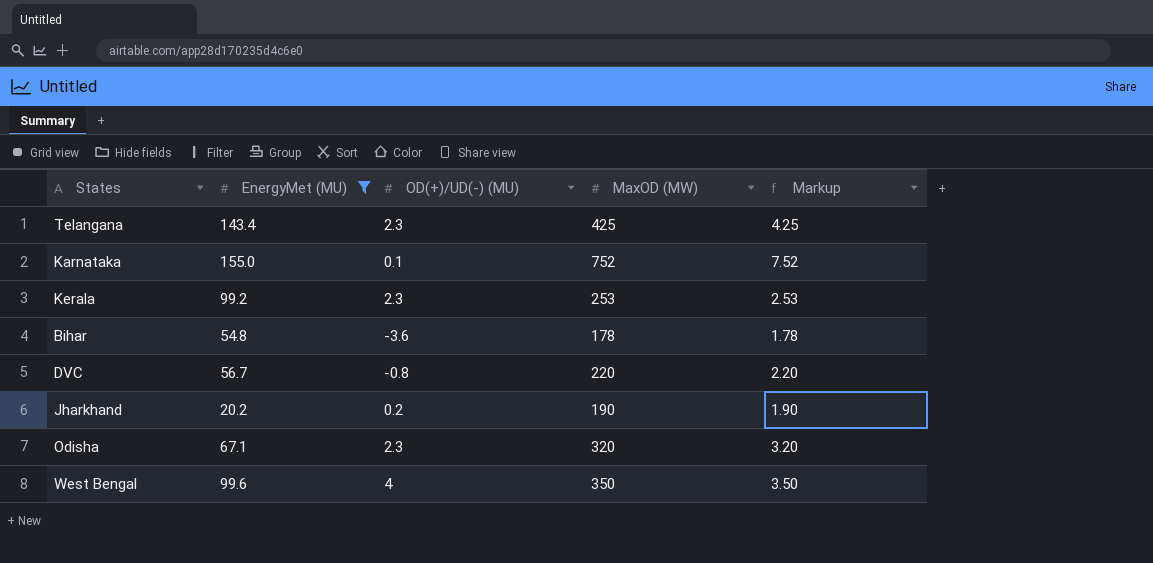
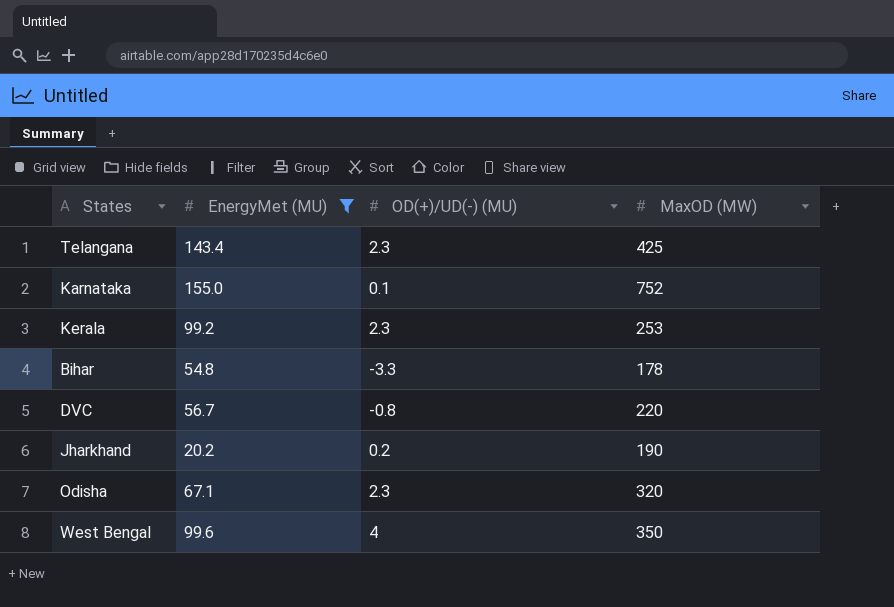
column Markup | formula: [MaxOD (MW)] * 0.01 -> none
Bihar | OD(+)/UD(-) (MU): -3.6 -> -3.3

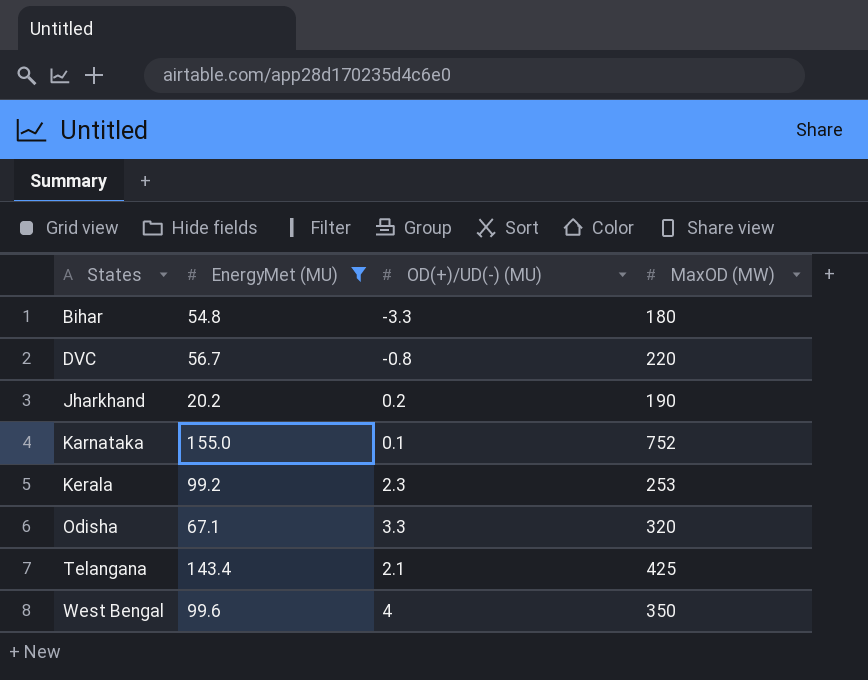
row order: none -> States ascending
Bihar | MaxOD (MW): 178 -> 180
Odisha | OD(+)/UD(-) (MU): 2.3 -> 3.3
Telangana | OD(+)/UD(-) (MU): 2.3 -> 2.1

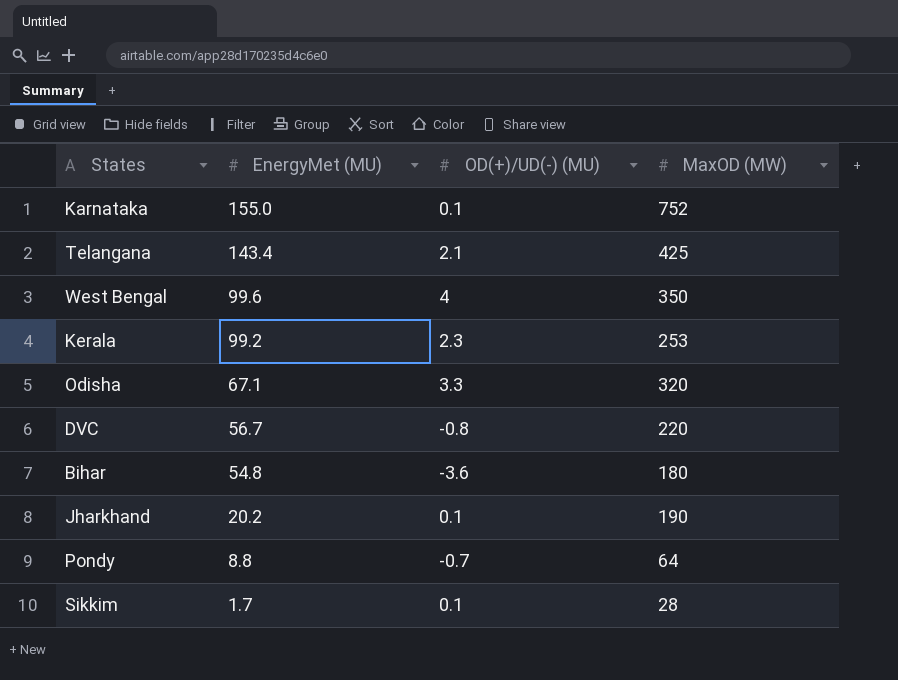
filter: EnergyMet (MU) >= 20.2 -> none
row order: States ascending -> EnergyMet (MU) descending
Bihar | OD(+)/UD(-) (MU): -3.3 -> -3.6
Jharkhand | OD(+)/UD(-) (MU): 0.2 -> 0.1

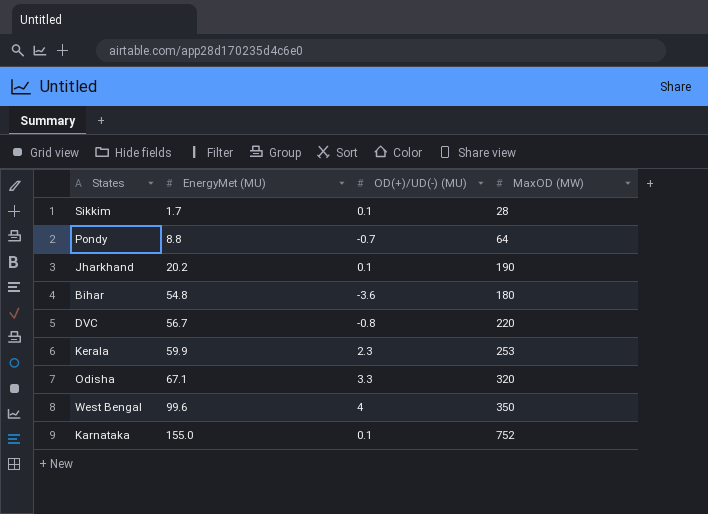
row order: EnergyMet (MU) descending -> EnergyMet (MU) ascending
row Telangana: 143.4 | 2.1 | 425 -> none
Kerala | EnergyMet (MU): 99.2 -> 59.9

